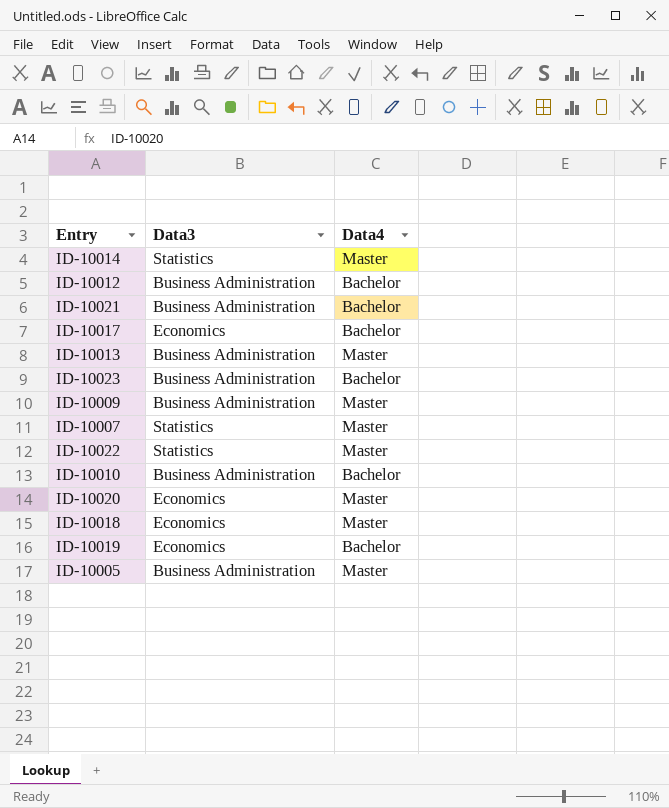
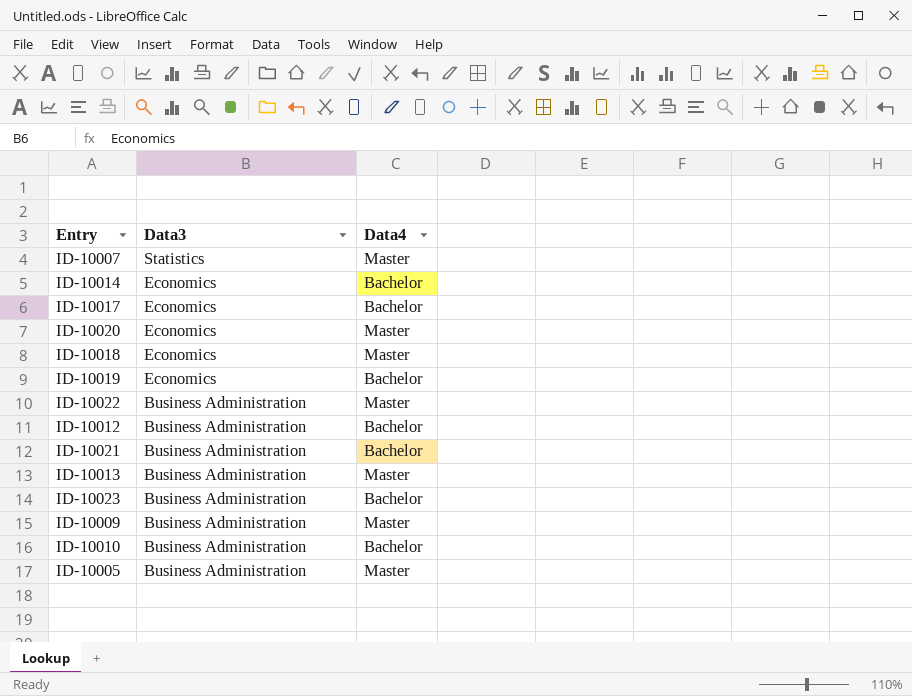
row order: none -> Data3 descending
ID-10014 | Data3: Statistics -> Economics
ID-10014 | Data4: Master -> Bachelor
ID-10022 | Data3: Statistics -> Business Administration

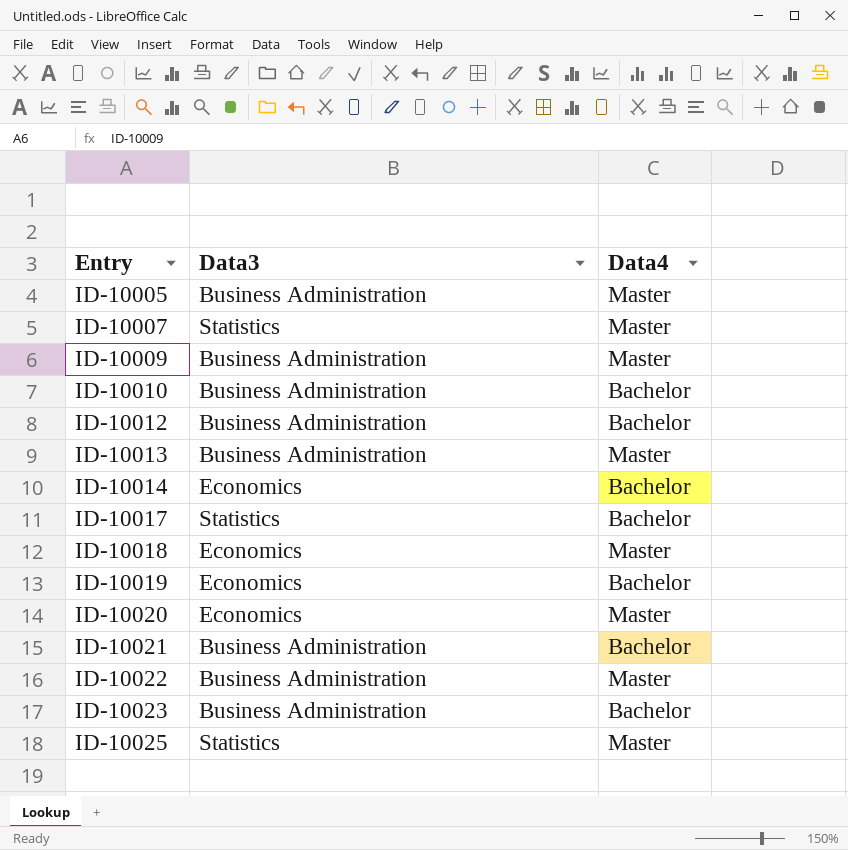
row order: Data3 descending -> Entry ascending
ID-10017 | Data3: Economics -> Statistics
row ID-10025: none -> Statistics | Master

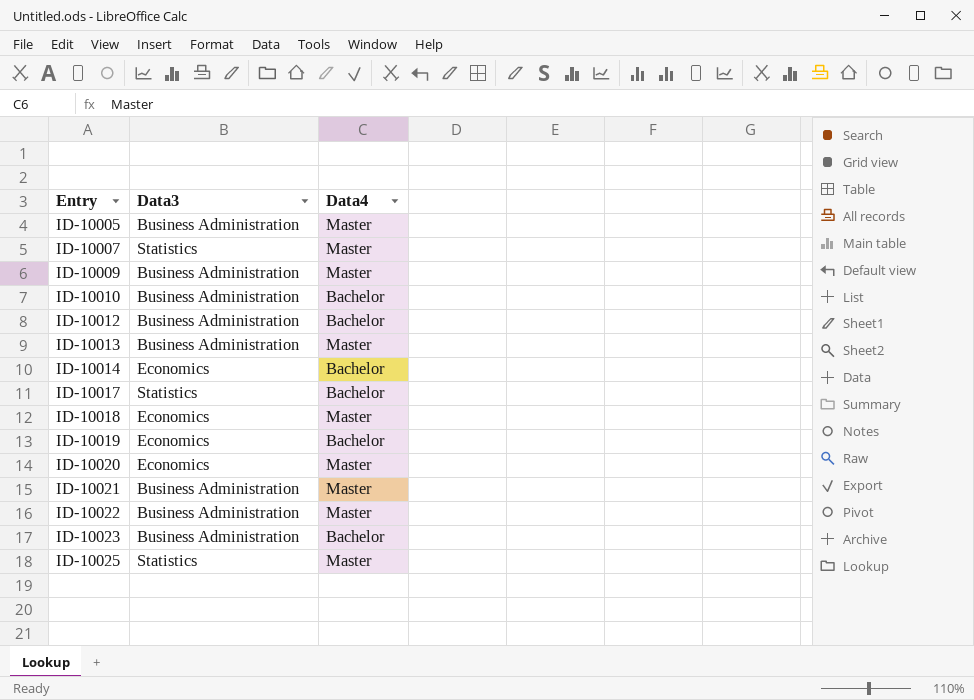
ID-10021 | Data4: Bachelor -> Master

